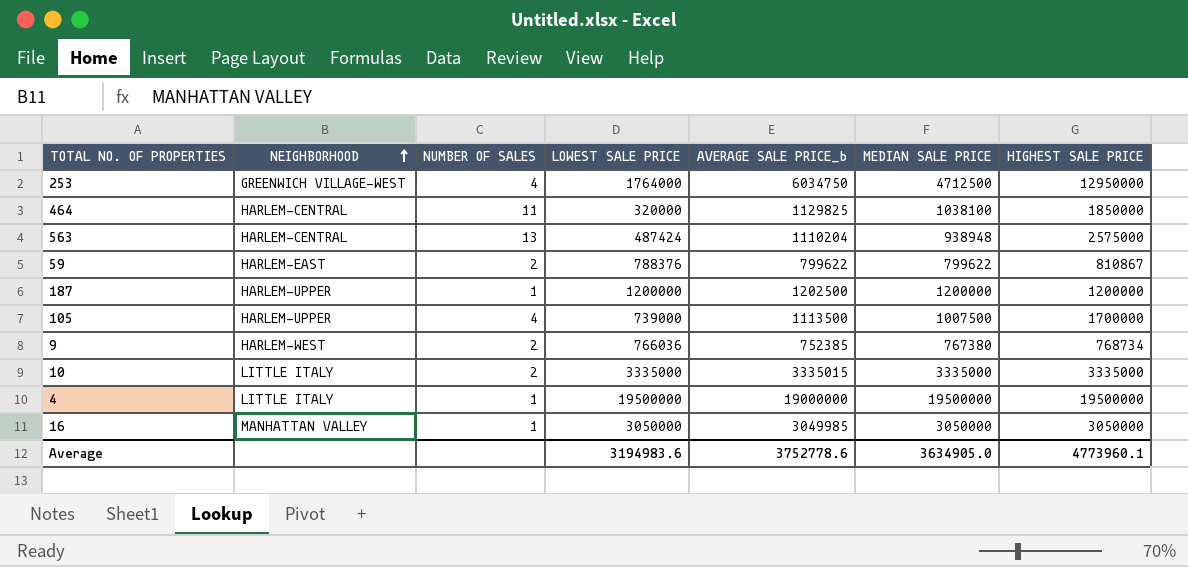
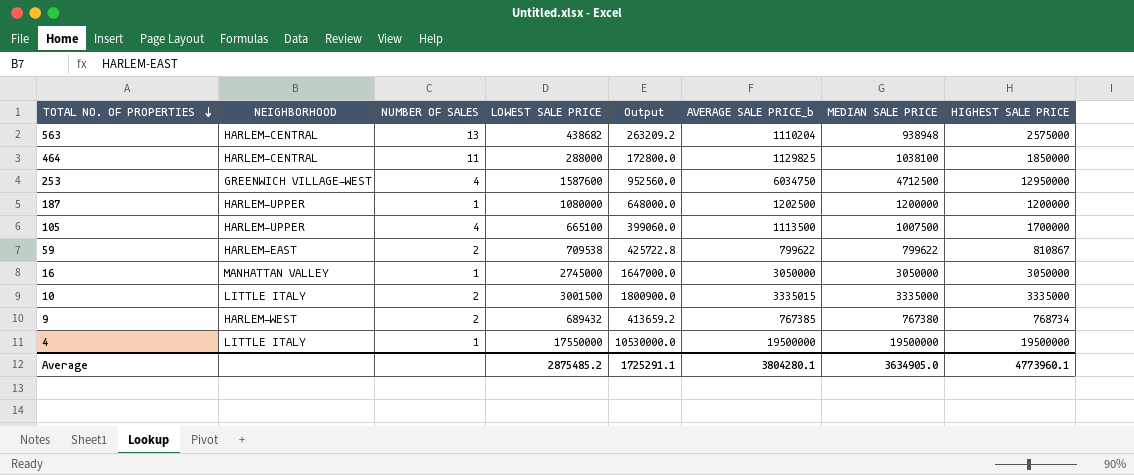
row order: NEIGHBORHOOD ascending -> TOTAL NO. OF PROPERTIES descending
column Output | formula: none -> [LOWEST SALE PRICE] * 0.6
563 | LOWEST SALE PRICE: 487424 -> 438682
464 | LOWEST SALE PRICE: 320000 -> 288000
253 | LOWEST SALE PRICE: 1764000 -> 1587600
187 | LOWEST SALE PRICE: 1200000 -> 1080000
105 | LOWEST SALE PRICE: 739000 -> 665100
59 | LOWEST SALE PRICE: 788376 -> 709538
16 | LOWEST SALE PRICE: 3050000 -> 2745000
16 | AVERAGE SALE PRICE_b: 3049985 -> 3050000
10 | LOWEST SALE PRICE: 3335000 -> 3001500
9 | LOWEST SALE PRICE: 766036 -> 689432
9 | AVERAGE SALE PRICE_b: 752385 -> 767385
4 | LOWEST SALE PRICE: 19500000 -> 17550000
4 | AVERAGE SALE PRICE_b: 19000000 -> 19500000
Average | LOWEST SALE PRICE: 3194983.6 -> 2875485.2
Average | AVERAGE SALE PRICE_b: 3752778.6 -> 3804280.1

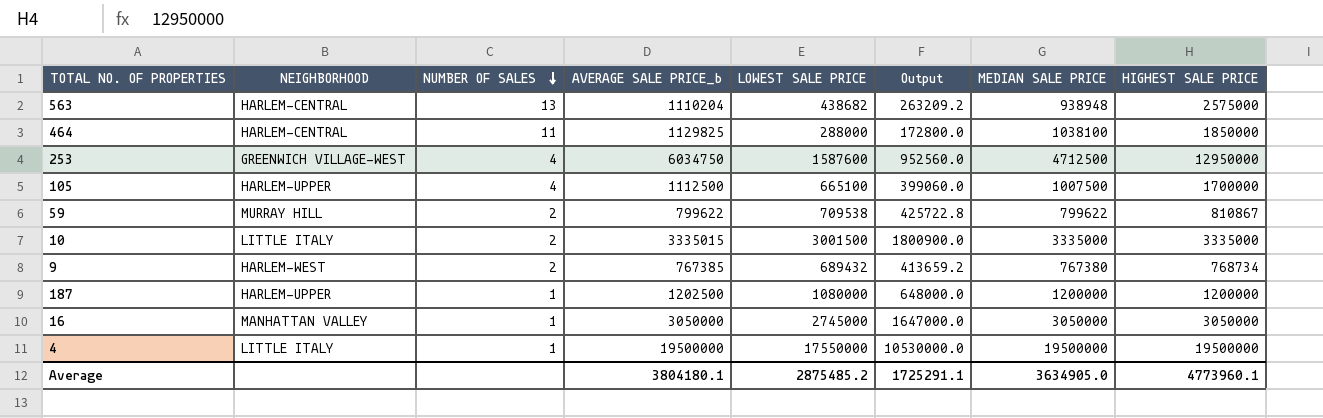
row order: TOTAL NO. OF PROPERTIES descending -> NUMBER OF SALES descending
column AVERAGE SALE PRICE_b | position: 6 -> 4
105 | AVERAGE SALE PRICE_b: 1113500 -> 1112500
59 | NEIGHBORHOOD: HARLEM-EAST -> MURRAY HILL
Average | AVERAGE SALE PRICE_b: 3804280.1 -> 3804180.1

